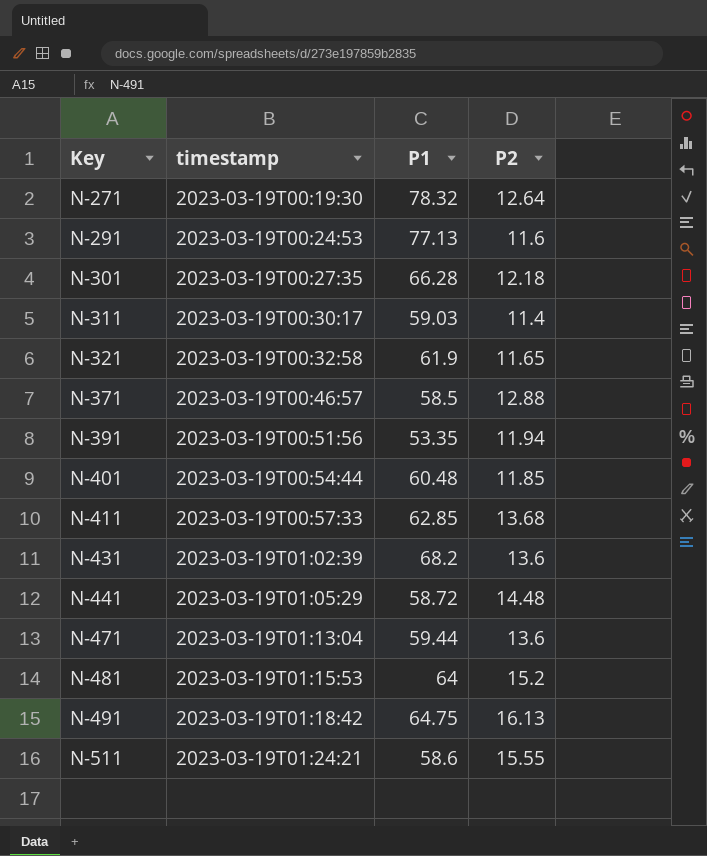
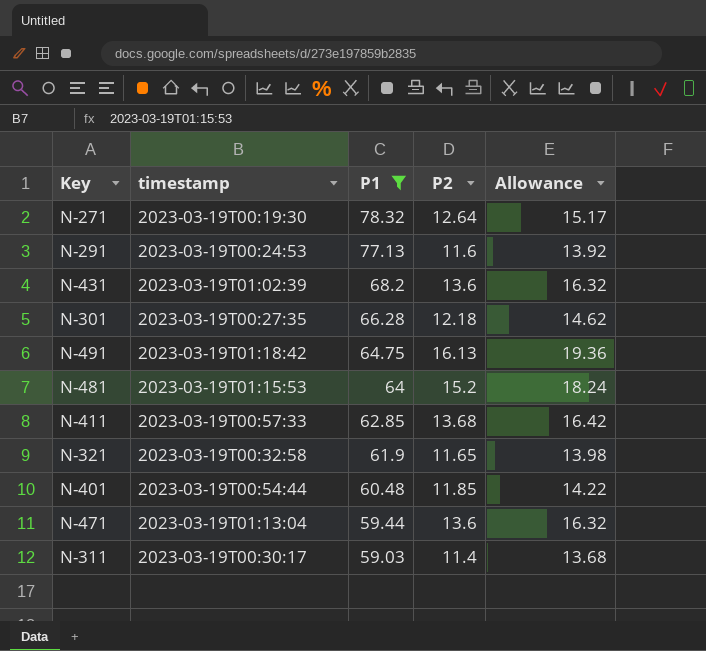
filter: none -> P1 >= 59.03
row order: Key ascending -> P1 descending
column Allowance | formula: none -> [P2] * 1.2

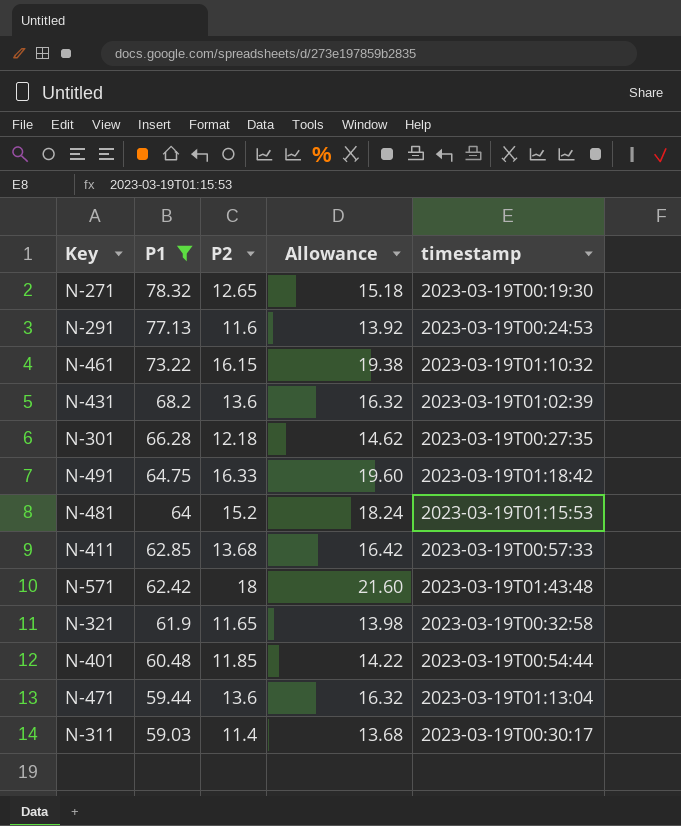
column timestamp | position: 2 -> 5
N-271 | P2: 12.64 -> 12.65
N-271 | Allowance: 15.17 -> 15.18
row N-461: none -> 73.22 | 16.15 | 19.38 | 2023-03-19T01:10:32
N-491 | P2: 16.13 -> 16.33
N-491 | Allowance: 19.36 -> 19.60
row N-571: none -> 62.42 | 18 | 21.60 | 2023-03-19T01:43:48

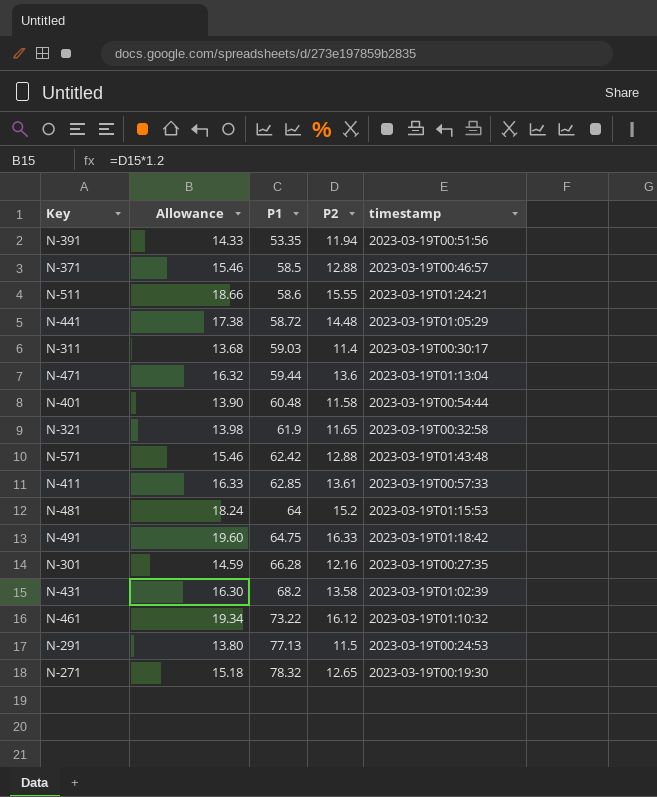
filter: P1 >= 59.03 -> none
row order: P1 descending -> P1 ascending
column Allowance | position: 4 -> 2
N-401 | Allowance: 14.22 -> 13.90
N-401 | P2: 11.85 -> 11.58
N-571 | Allowance: 21.60 -> 15.46
N-571 | P2: 18 -> 12.88
N-411 | Allowance: 16.42 -> 16.33
N-411 | P2: 13.68 -> 13.61
N-301 | Allowance: 14.62 -> 14.59
N-301 | P2: 12.18 -> 12.16
N-431 | Allowance: 16.32 -> 16.30
N-431 | P2: 13.6 -> 13.58
N-461 | Allowance: 19.38 -> 19.34
N-461 | P2: 16.15 -> 16.12
N-291 | Allowance: 13.92 -> 13.80
N-291 | P2: 11.6 -> 11.5

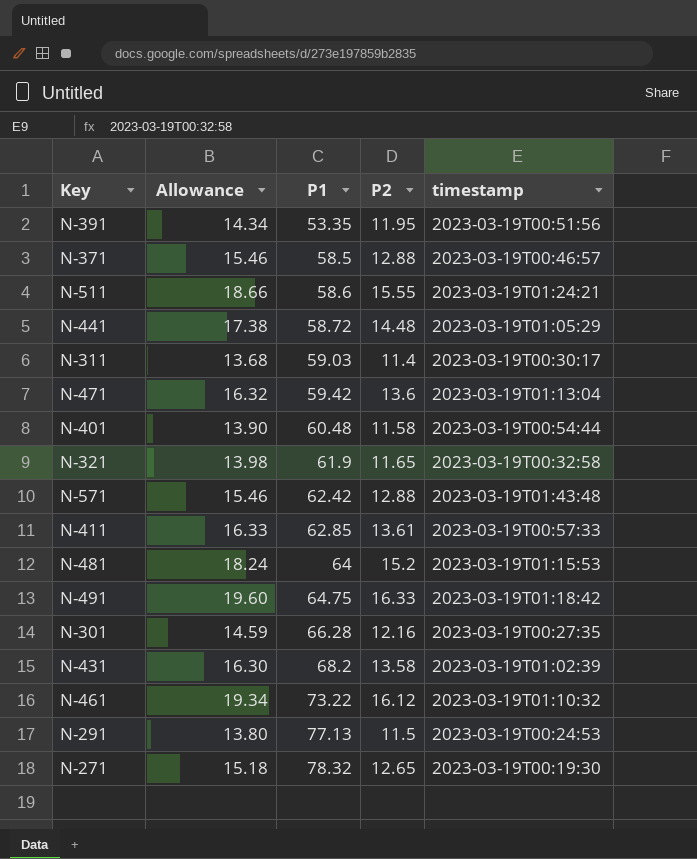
N-391 | Allowance: 14.33 -> 14.34
N-391 | P2: 11.94 -> 11.95
N-471 | P1: 59.44 -> 59.42

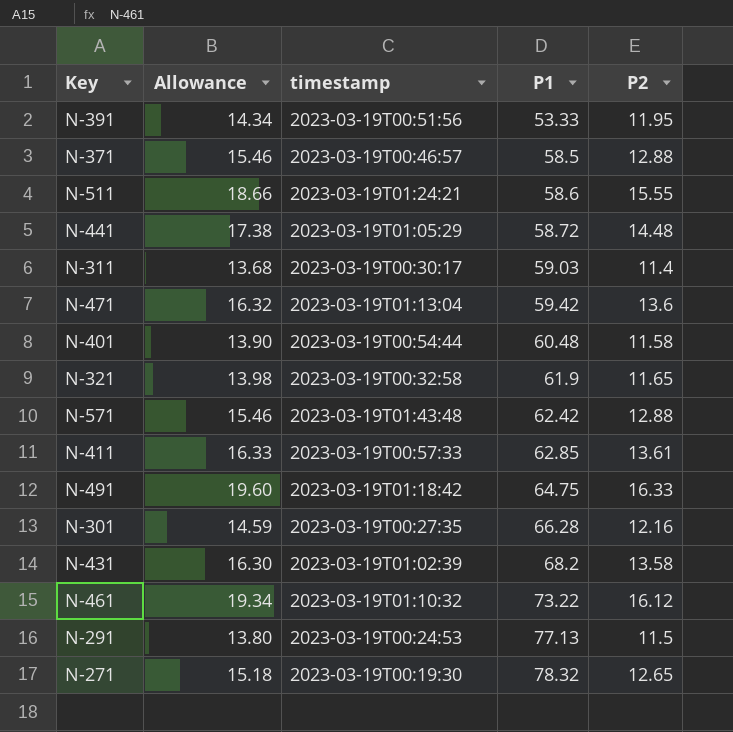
column timestamp | position: 5 -> 3
row N-481: 18.24 | 64 | 15.2 | 2023-03-19T01:15:53 -> none
N-391 | P1: 53.35 -> 53.33

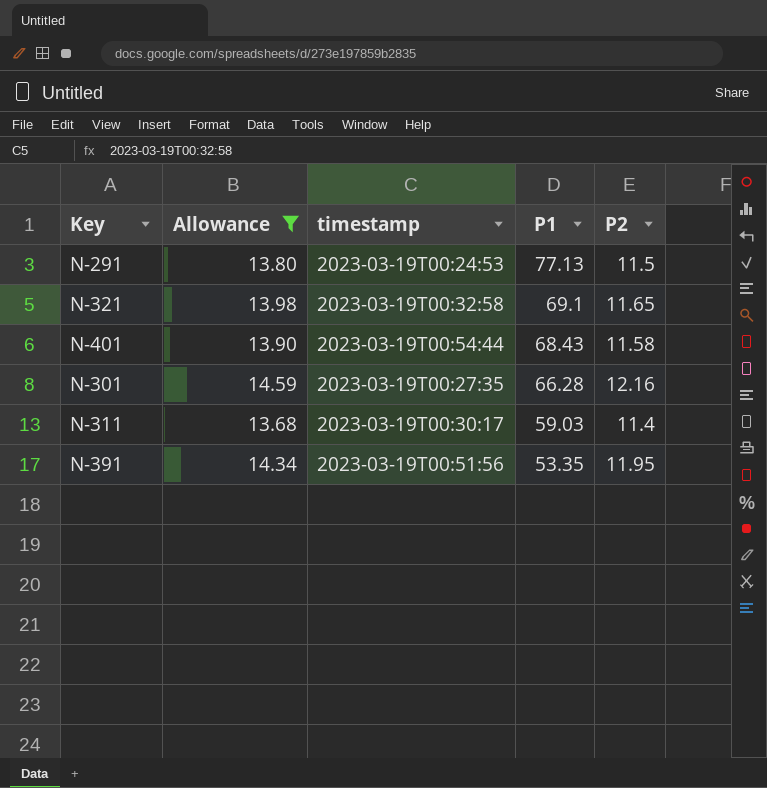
filter: none -> Allowance <= 14.59
row order: P1 ascending -> P1 descending
N-321 | P1: 61.9 -> 69.1
N-401 | P1: 60.48 -> 68.43
N-391 | P1: 53.33 -> 53.35

